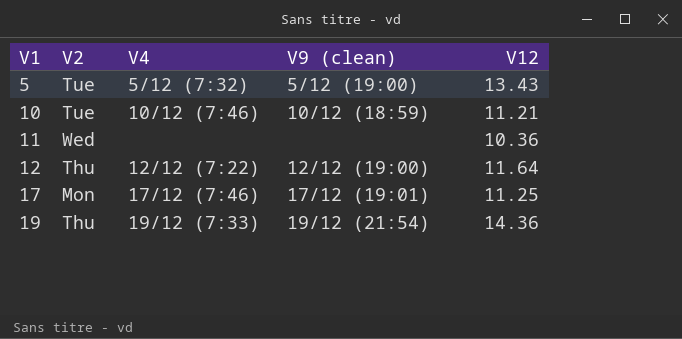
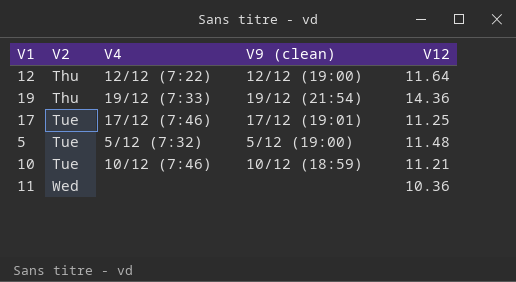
row order: V1 ascending -> V2 ascending
17 | V2: Mon -> Tue
5 | V12: 13.43 -> 11.48

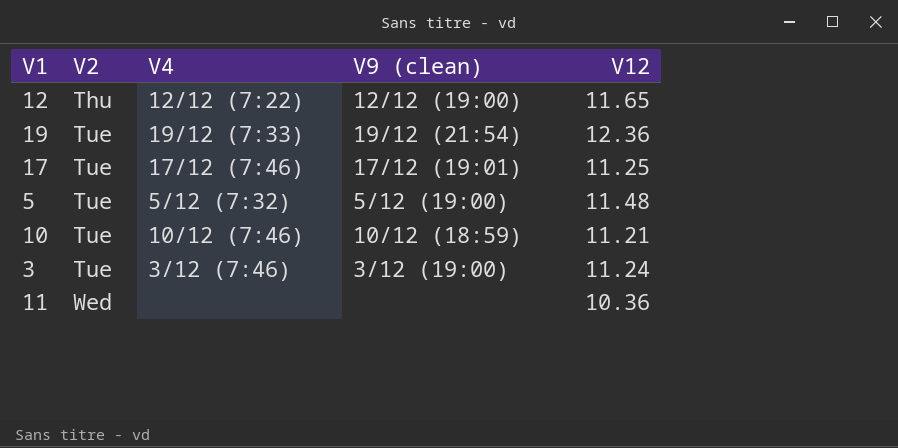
12 | V12: 11.64 -> 11.65
19 | V2: Thu -> Tue
19 | V12: 14.36 -> 12.36
row 3: none -> Tue | 3/12 (7:46) | 3/12 (19:00) | 11.24

